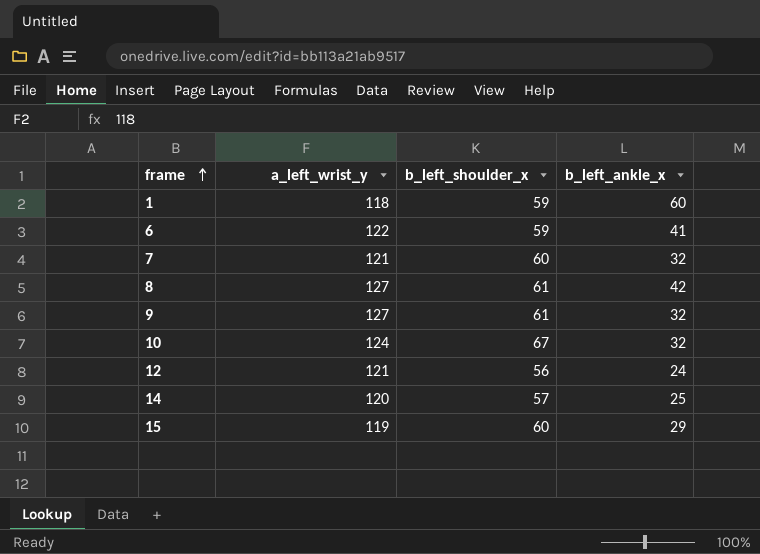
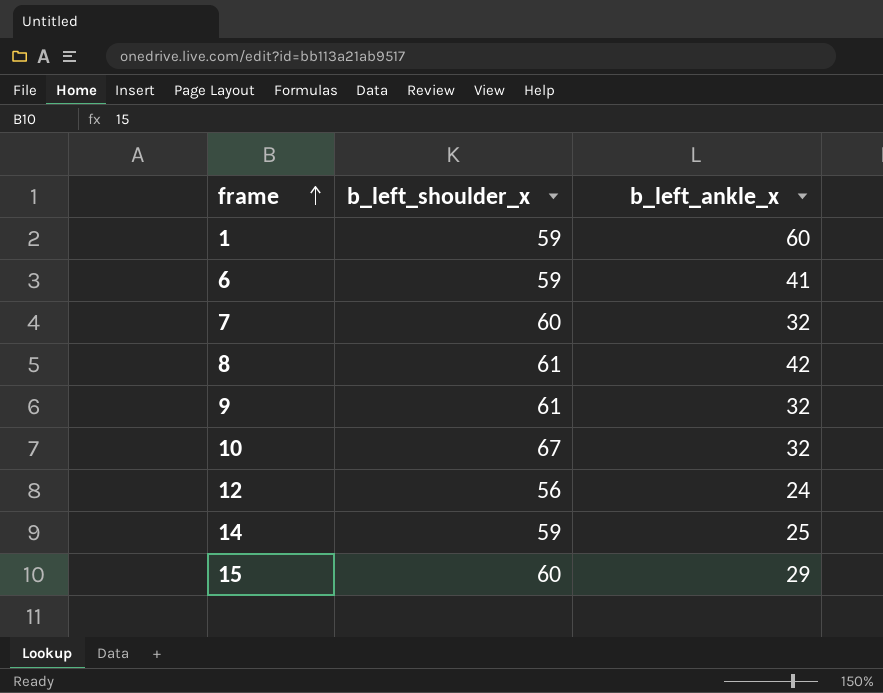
column a_left_wrist_y | position: 2 -> none
14 | b_left_shoulder_x: 57 -> 59

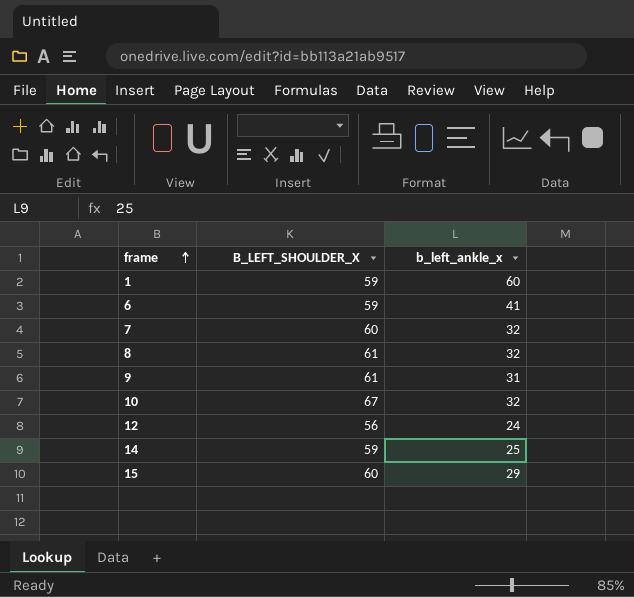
column name: b_left_shoulder_x -> B_LEFT_SHOULDER_X
8 | b_left_ankle_x: 42 -> 32
9 | b_left_ankle_x: 32 -> 31

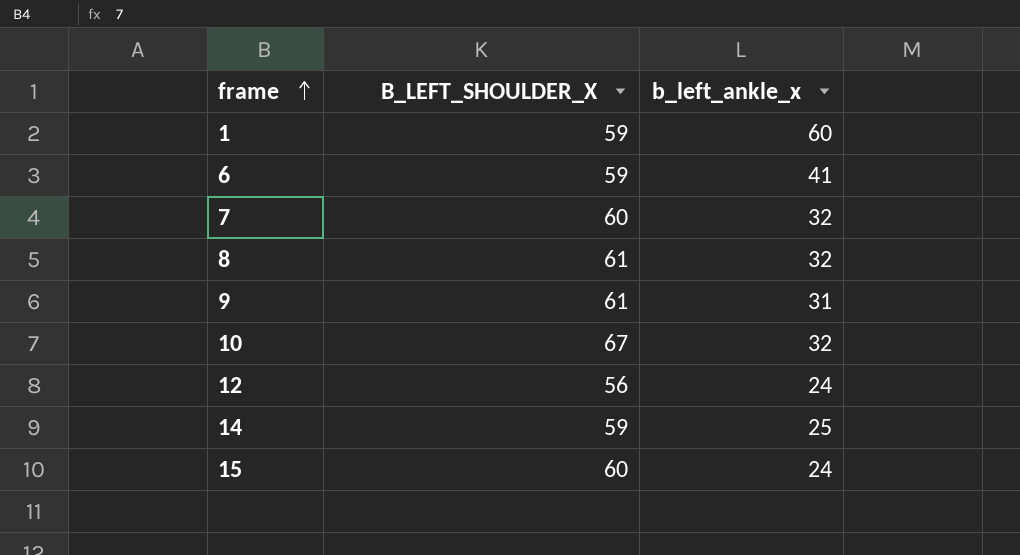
15 | b_left_ankle_x: 29 -> 24

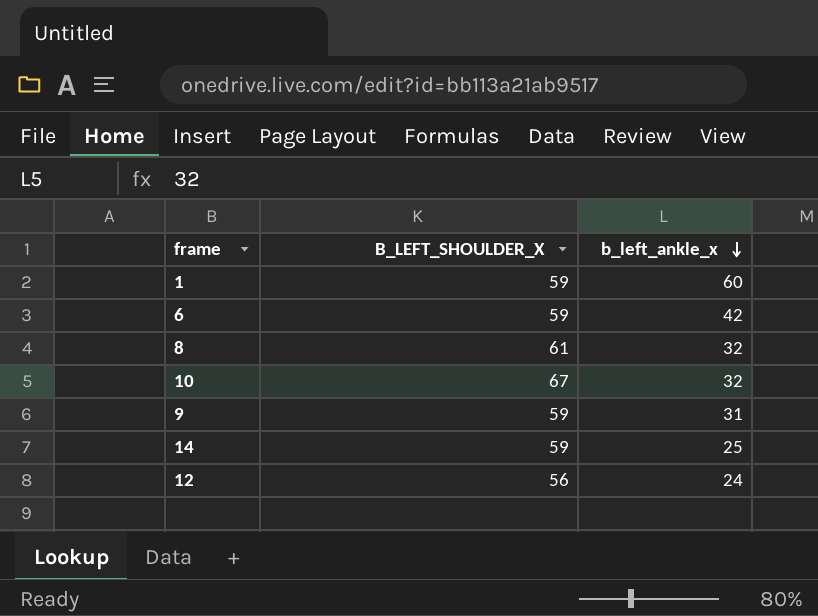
row order: frame ascending -> b_left_ankle_x descending
row 7: 60 | 32 -> none
row 15: 60 | 24 -> none
6 | b_left_ankle_x: 41 -> 42
9 | B_LEFT_SHOULDER_X: 61 -> 59

